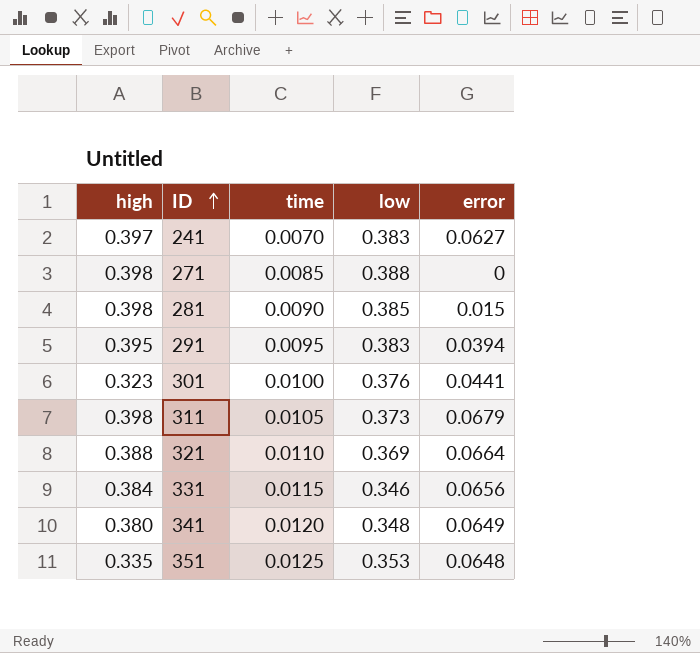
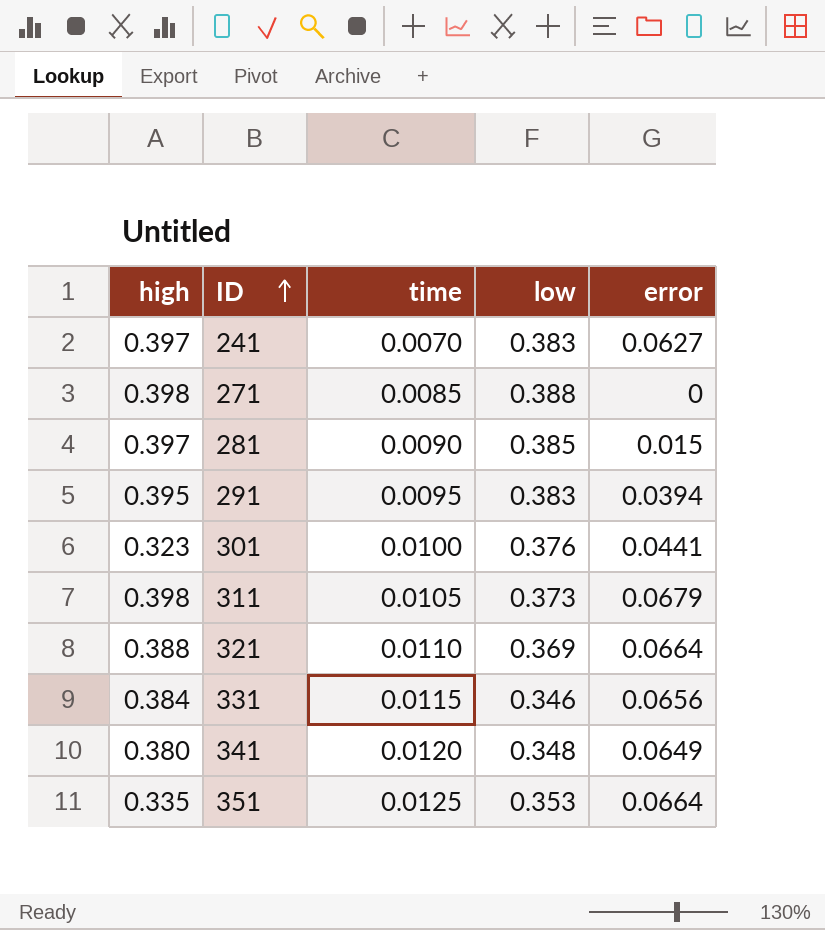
281 | high: 0.398 -> 0.397
351 | error: 0.0648 -> 0.0664

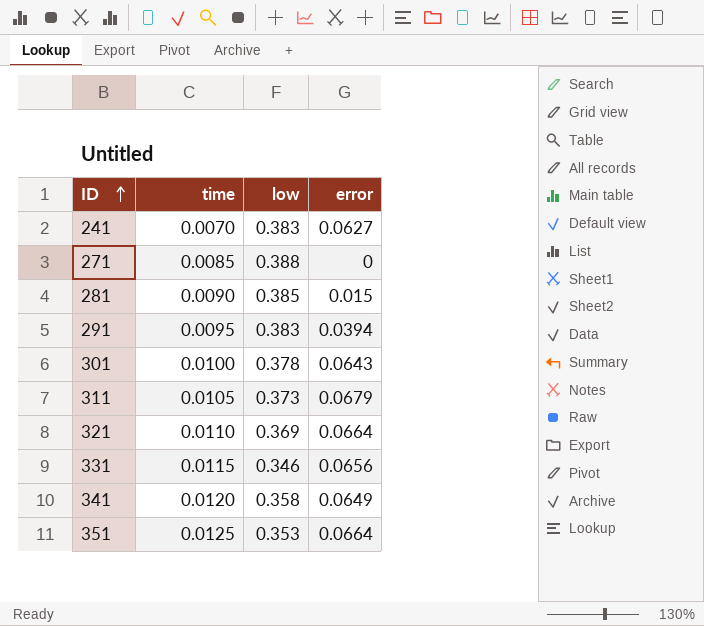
column high | position: 1 -> none
301 | low: 0.376 -> 0.378
301 | error: 0.0441 -> 0.0643
341 | low: 0.348 -> 0.358

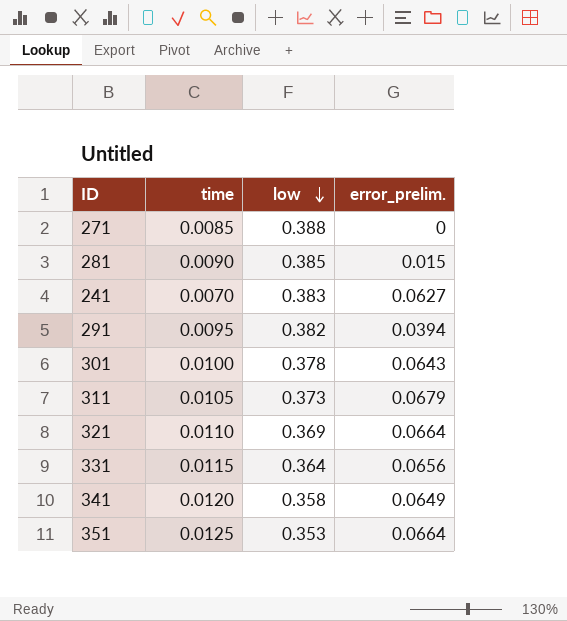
row order: ID ascending -> low descending
column name: error -> error_prelim.
291 | low: 0.383 -> 0.382
331 | low: 0.346 -> 0.364

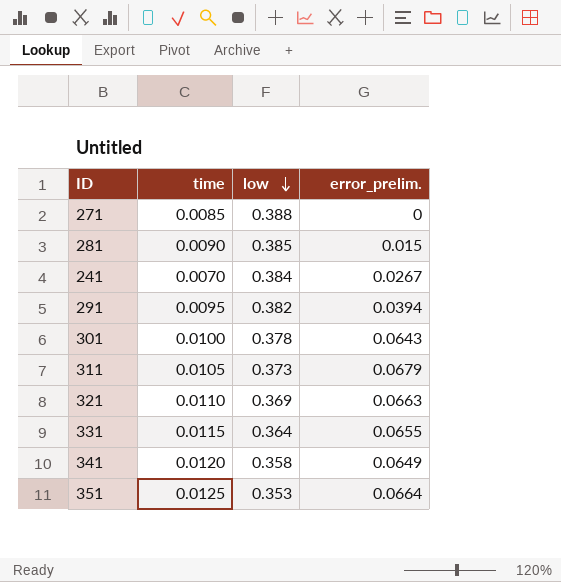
241 | low: 0.383 -> 0.384
241 | error_prelim.: 0.0627 -> 0.0267
321 | error_prelim.: 0.0664 -> 0.0663
331 | error_prelim.: 0.0656 -> 0.0655

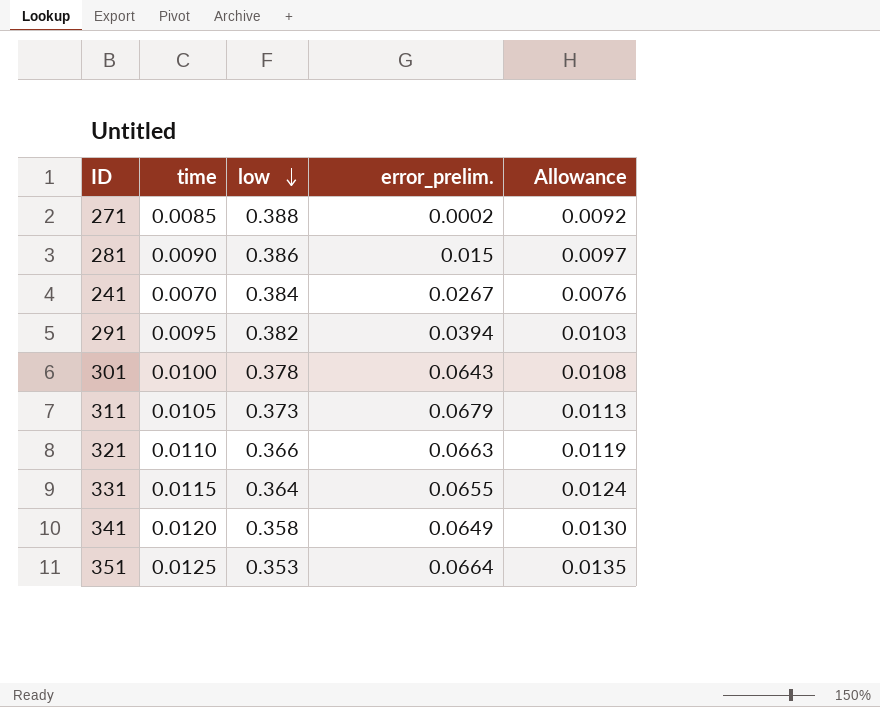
column Allowance | formula: none -> [time] * 1.08
271 | error_prelim.: 0 -> 0.0002
281 | low: 0.385 -> 0.386
321 | low: 0.369 -> 0.366

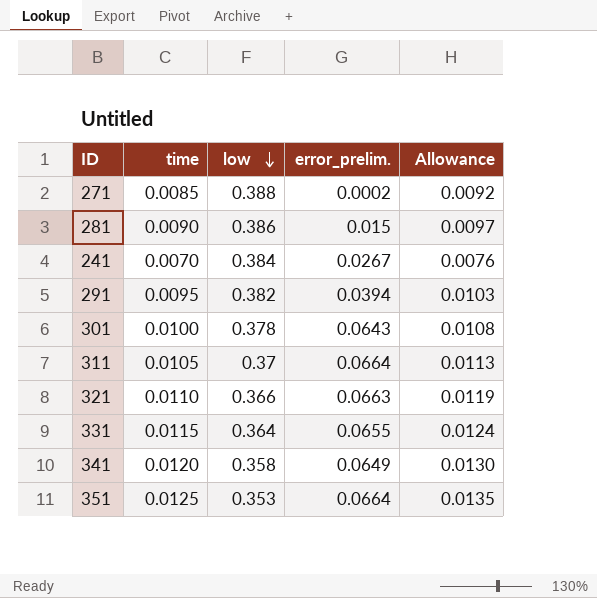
311 | low: 0.373 -> 0.37
311 | error_prelim.: 0.0679 -> 0.0664

